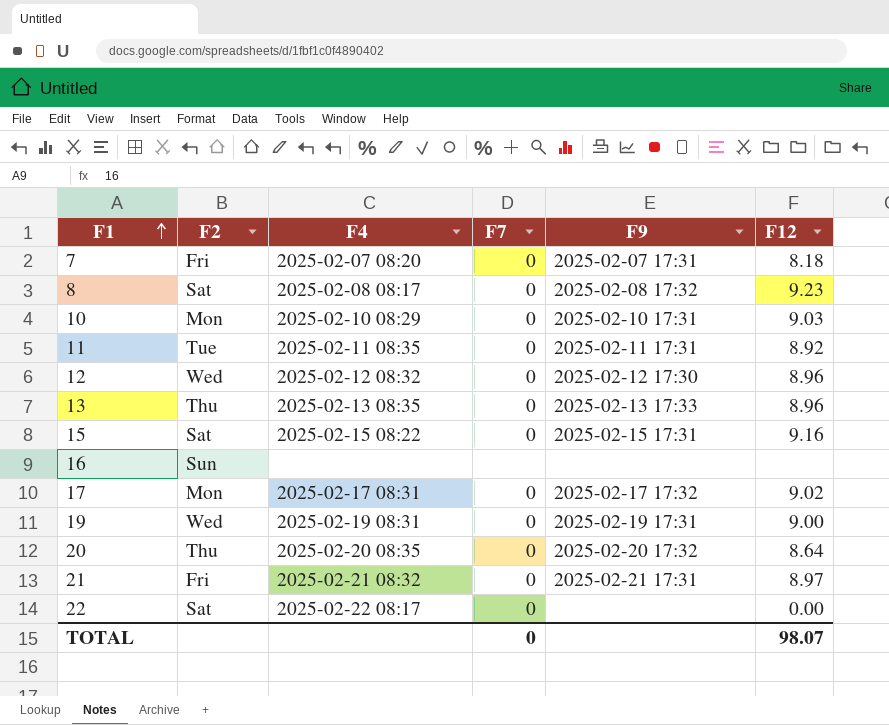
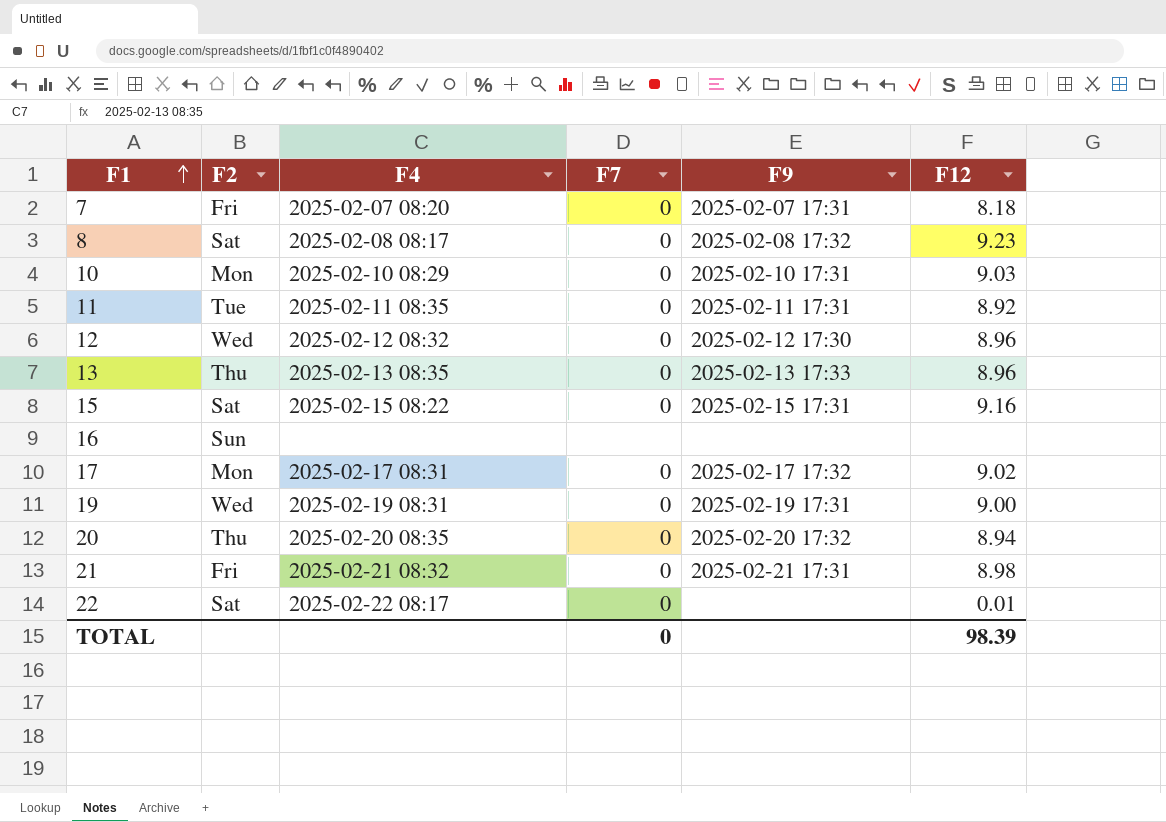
20 | F12: 8.64 -> 8.94
21 | F12: 8.97 -> 8.98
22 | F12: 0.00 -> 0.01
TOTAL | F12: 98.07 -> 98.39

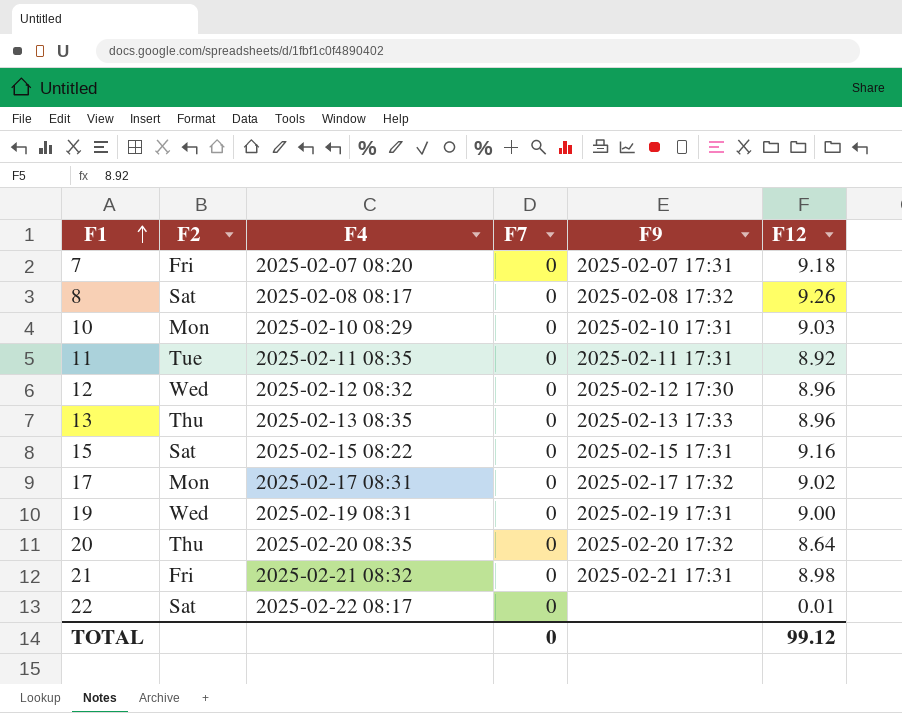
row 16: Sun | none | none | none | none -> none
7 | F12: 8.18 -> 9.18
8 | F12: 9.23 -> 9.26
20 | F12: 8.94 -> 8.64
TOTAL | F12: 98.39 -> 99.12

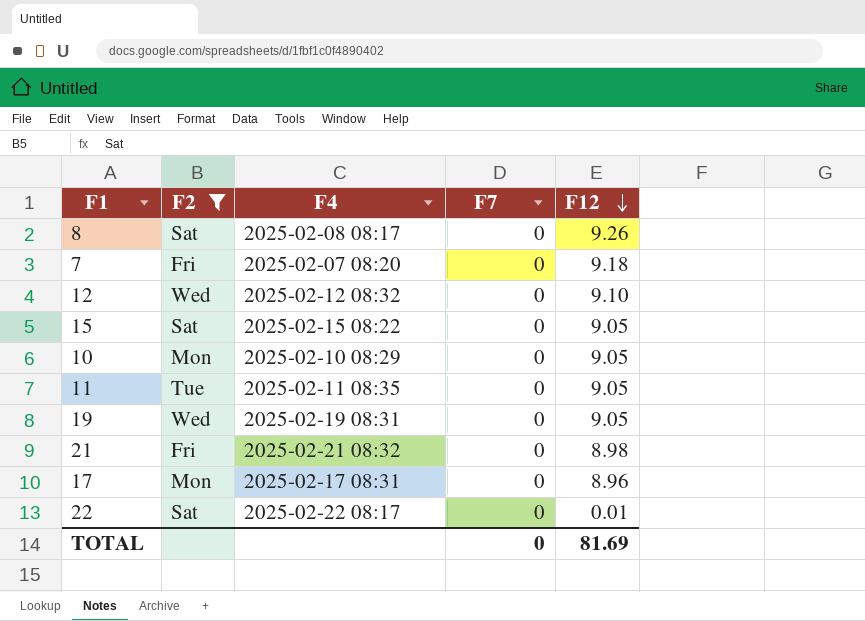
filter: none -> F2 != Thu
row order: F1 ascending -> F12 descending
column F9 | position: 5 -> none
12 | F12: 8.96 -> 9.10
15 | F12: 9.16 -> 9.05
10 | F12: 9.03 -> 9.05
11 | F12: 8.92 -> 9.05
19 | F12: 9.00 -> 9.05
17 | F12: 9.02 -> 8.96
TOTAL | F12: 99.12 -> 81.69

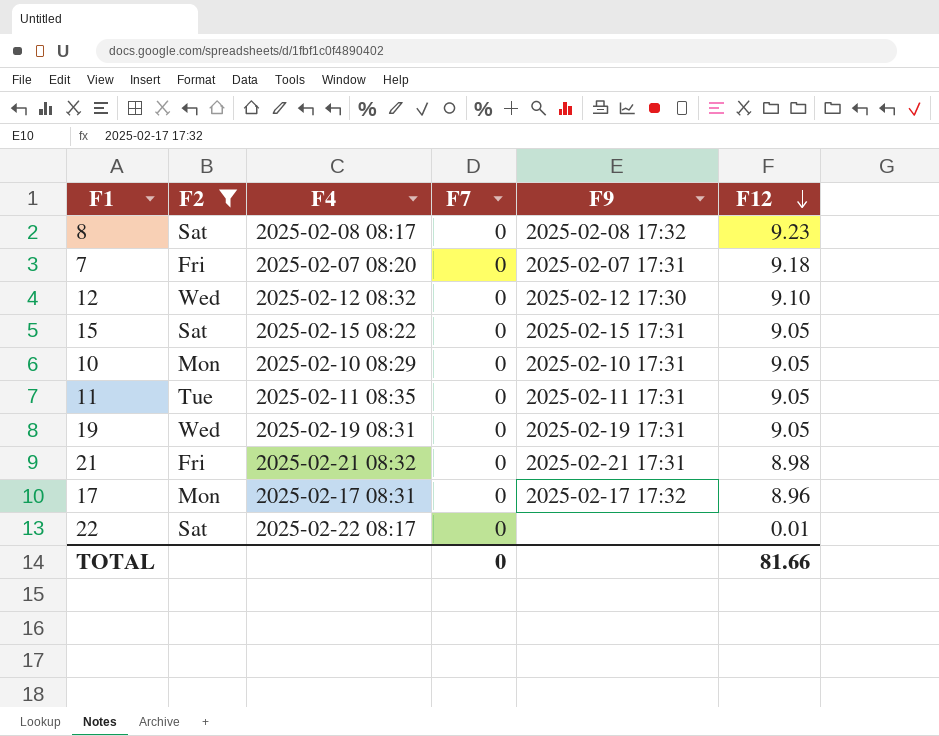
column F9 | position: none -> 5
8 | F12: 9.26 -> 9.23
TOTAL | F12: 81.69 -> 81.66

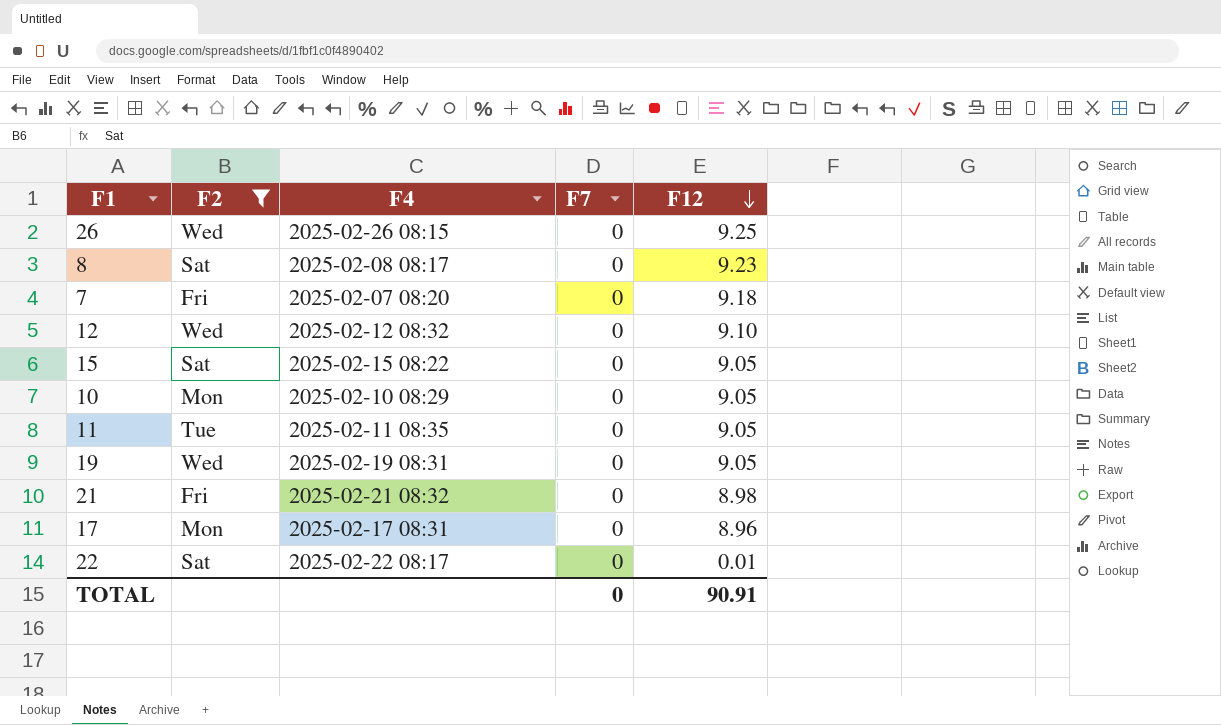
column F9 | position: 5 -> none
row 26: none -> Wed | 2025-02-26 08:15 | 0 | 9.25
TOTAL | F12: 81.66 -> 90.91

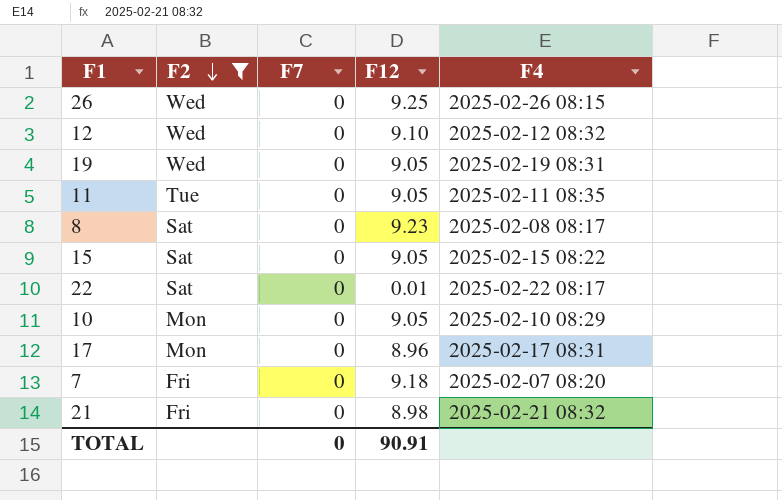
row order: F12 descending -> F2 descending
column F4 | position: 3 -> 5

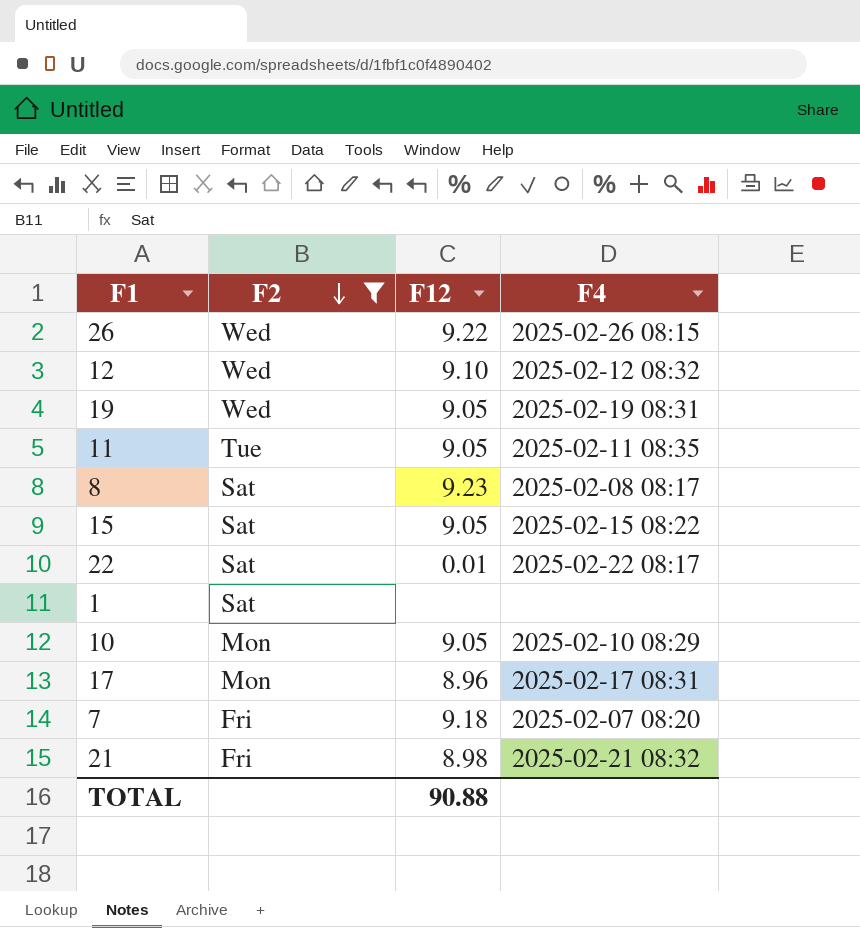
column F7 | position: 3 -> none
26 | F12: 9.25 -> 9.22
row 1: none -> Sat | none | none
TOTAL | F12: 90.91 -> 90.88

